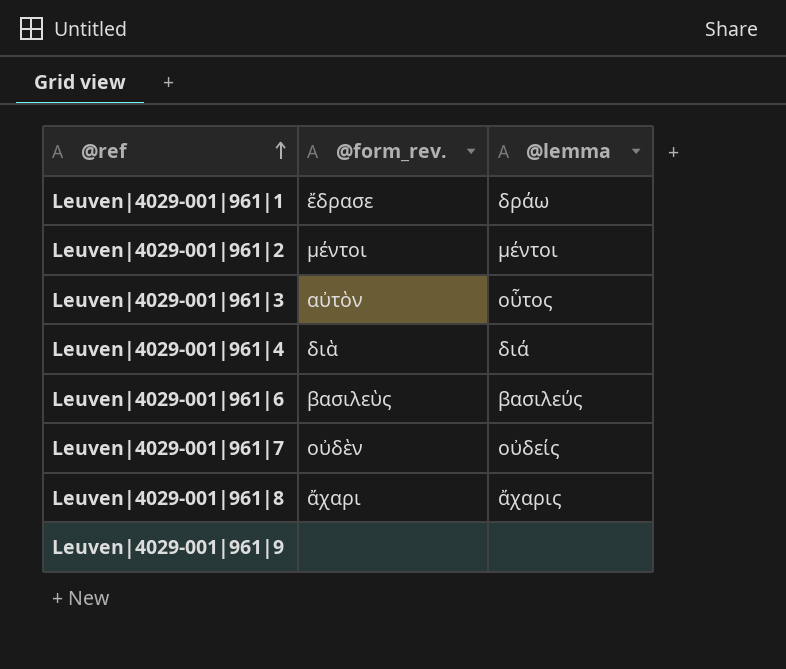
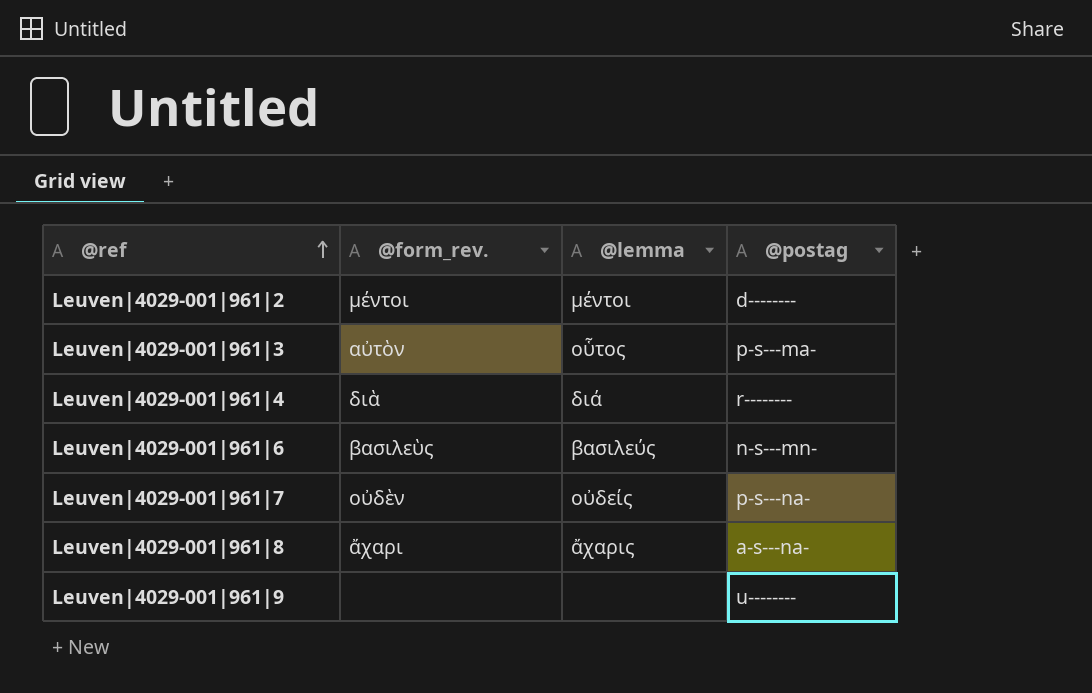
column @postag | position: none -> 4
row Leuven|4029-001|961|1: ἔδρασε | δράω -> none

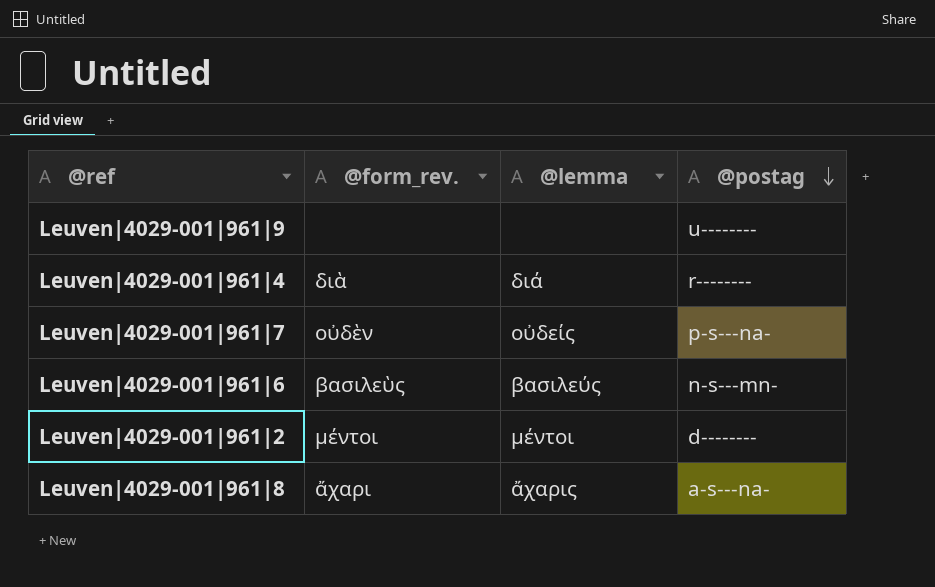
row order: @ref ascending -> @postag descending
row Leuven|4029-001|961|3: αὐτὸν | οὗτος | p-s---ma- -> none

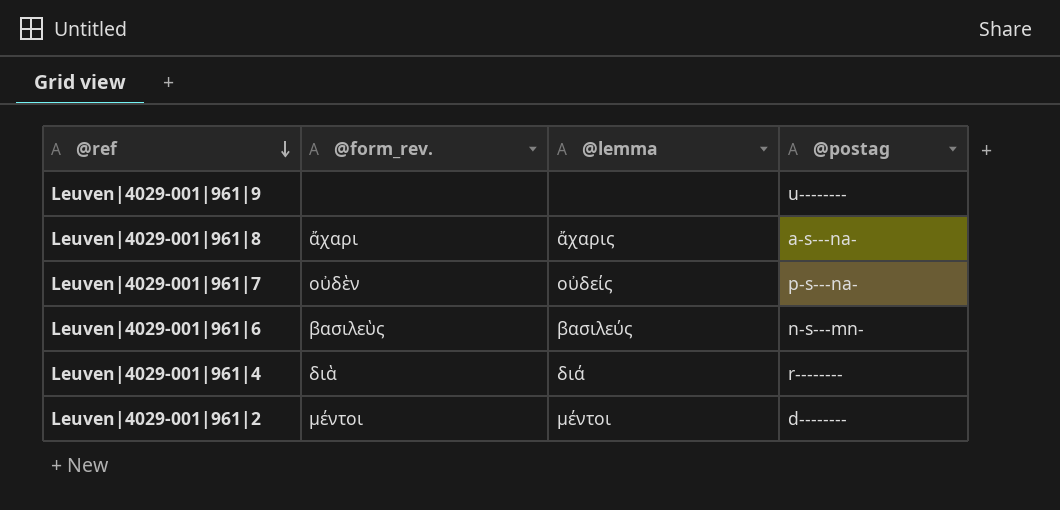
row order: @postag descending -> @ref descending

